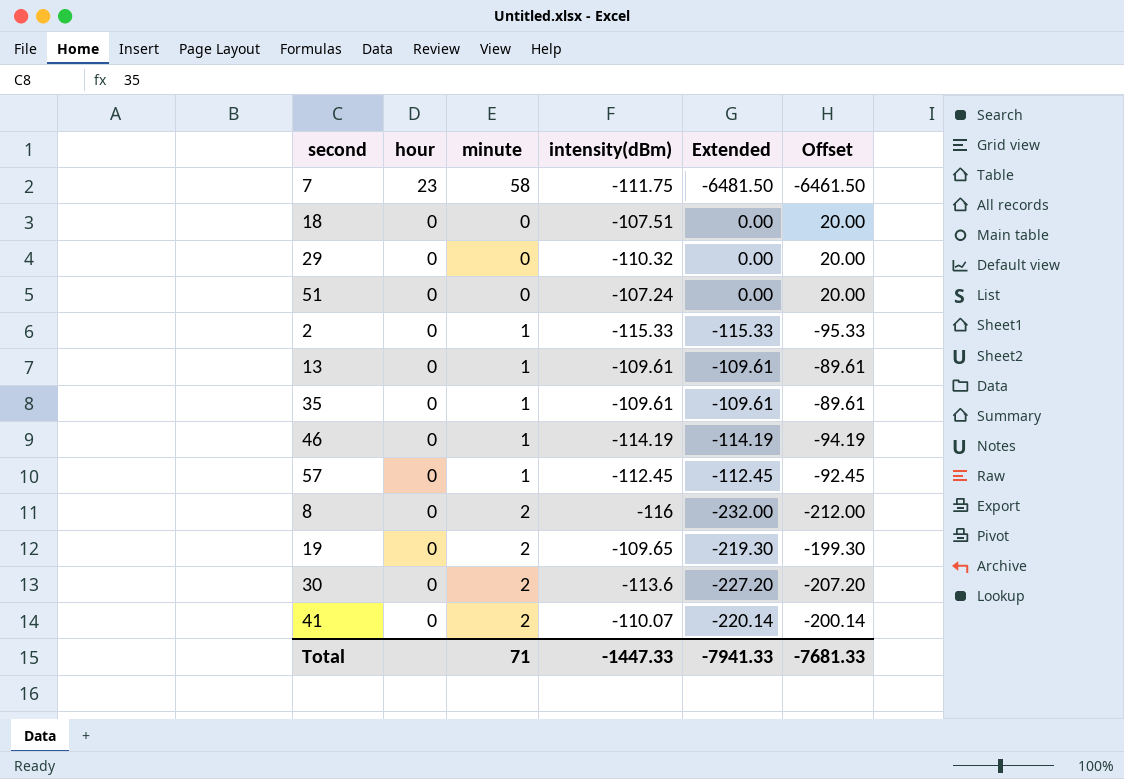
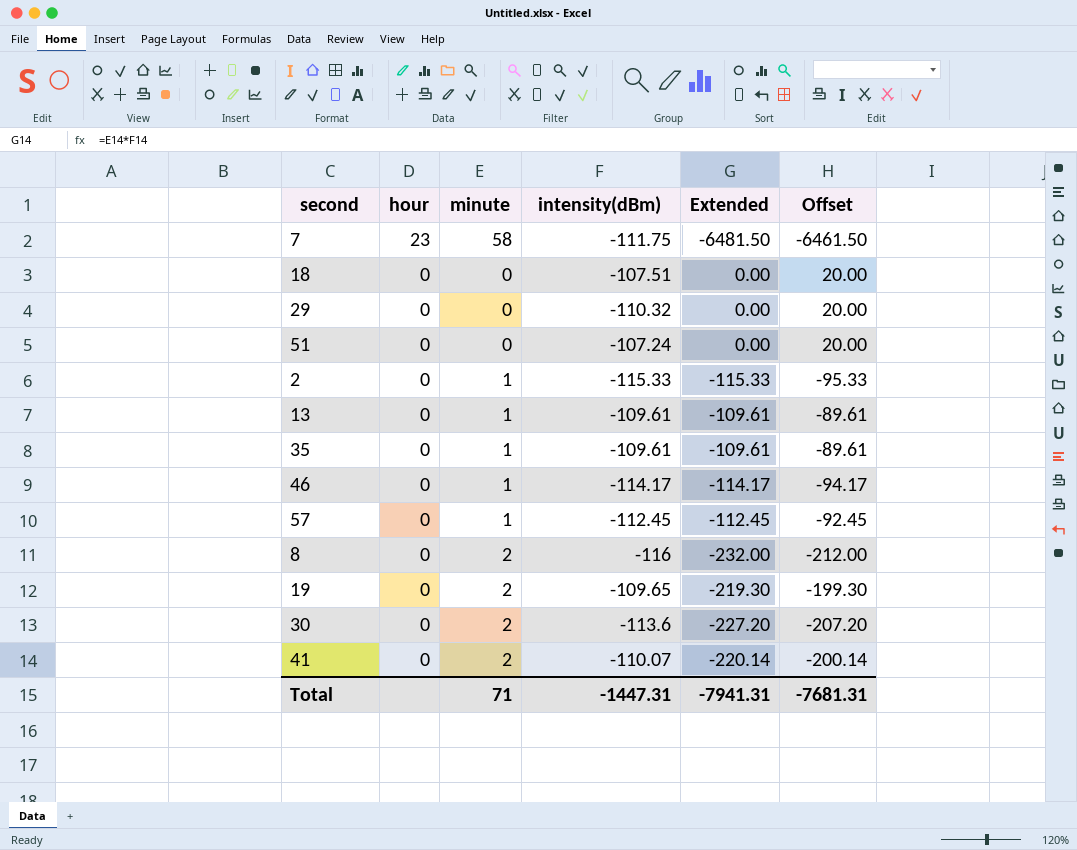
46 | intensity(dBm): -114.19 -> -114.17
46 | Extended: -114.19 -> -114.17
46 | Offset: -94.19 -> -94.17
Total | intensity(dBm): -1447.33 -> -1447.31
Total | Extended: -7941.33 -> -7941.31
Total | Offset: -7681.33 -> -7681.31

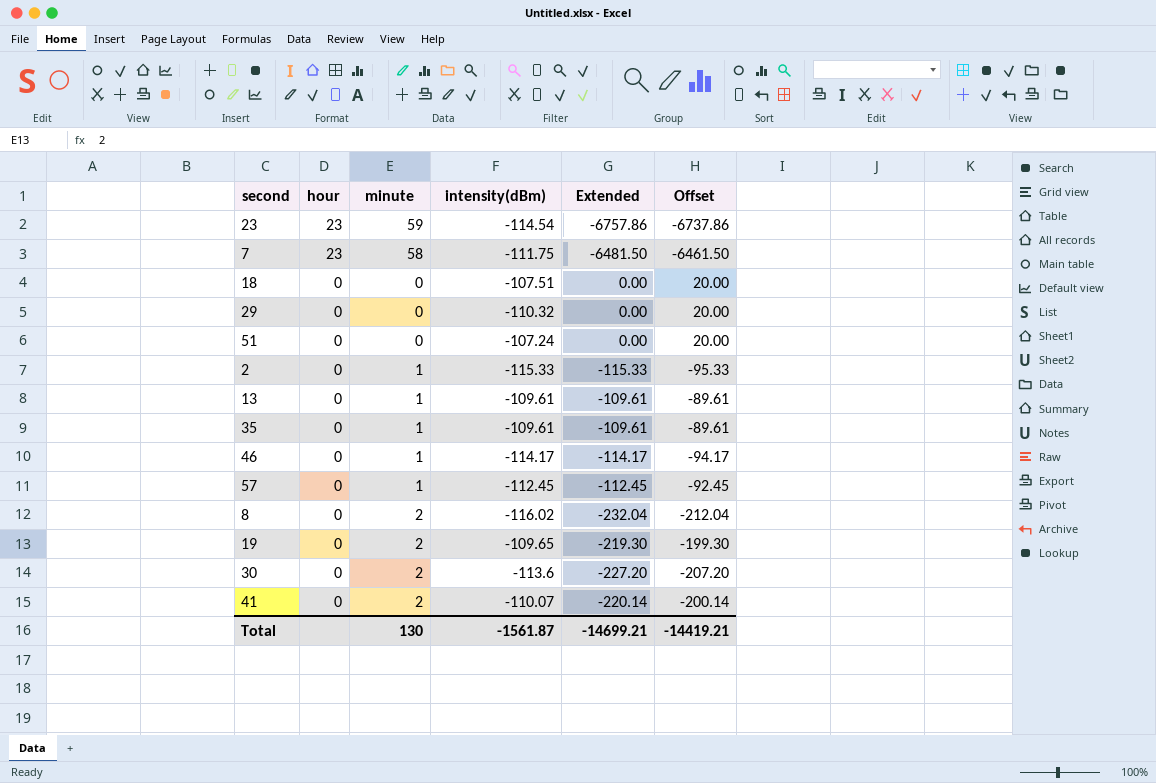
row 23: none -> 23 | 59 | -114.54 | -6757.86 | -6737.86
8 | intensity(dBm): -116 -> -116.02
8 | Extended: -232.00 -> -232.04
8 | Offset: -212.00 -> -212.04
Total | minute: 71 -> 130
Total | intensity(dBm): -1447.31 -> -1561.87
Total | Extended: -7941.31 -> -14699.21
Total | Offset: -7681.31 -> -14419.21

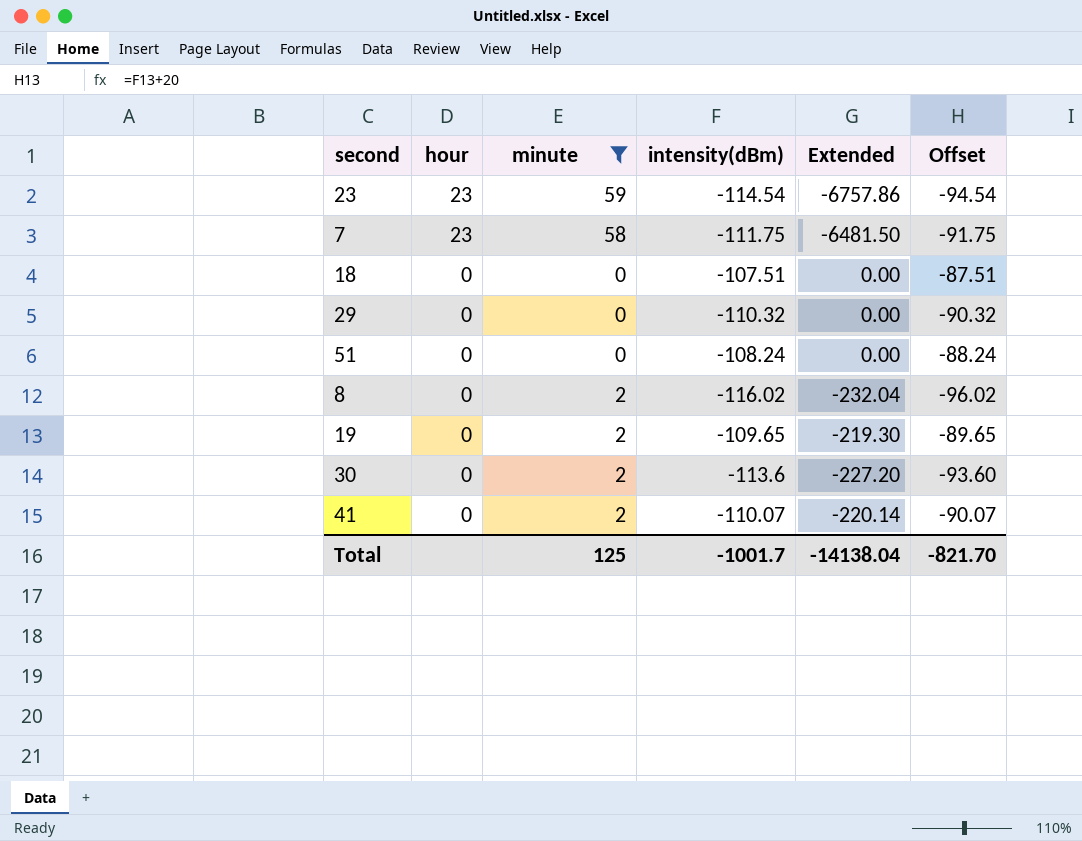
filter: none -> minute != 1
column Offset | formula: [Extended] + 20 -> [intensity(dBm)] + 20
51 | intensity(dBm): -107.24 -> -108.24
Total | minute: 130 -> 125
Total | intensity(dBm): -1561.87 -> -1001.7
Total | Extended: -14699.21 -> -14138.04
Total | Offset: -14419.21 -> -821.70

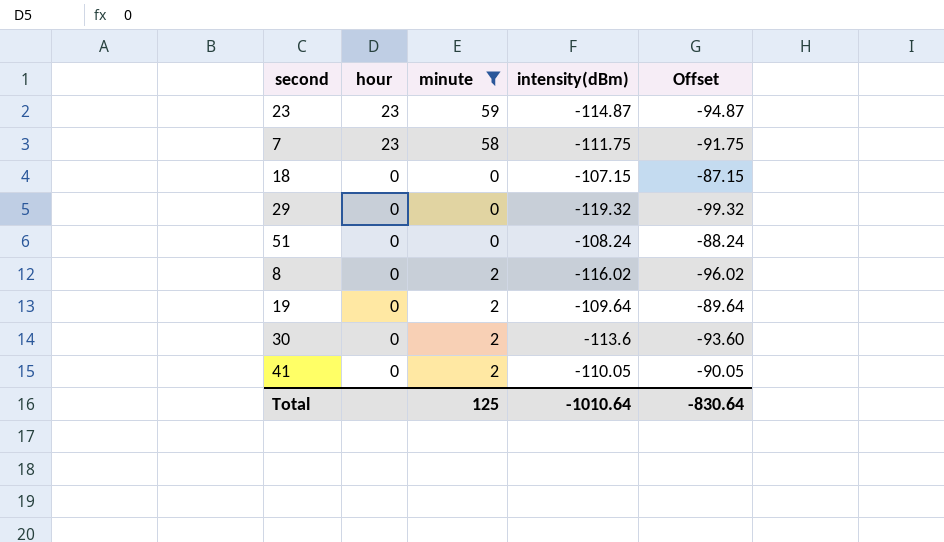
column Extended | formula: [minute] * [intensity(dBm)] -> none
23 | intensity(dBm): -114.54 -> -114.87
23 | Offset: -94.54 -> -94.87
18 | intensity(dBm): -107.51 -> -107.15
18 | Offset: -87.51 -> -87.15
29 | intensity(dBm): -110.32 -> -119.32
29 | Offset: -90.32 -> -99.32
19 | intensity(dBm): -109.65 -> -109.64
19 | Offset: -89.65 -> -89.64
41 | intensity(dBm): -110.07 -> -110.05
41 | Offset: -90.07 -> -90.05
Total | intensity(dBm): -1001.7 -> -1010.64
Total | Offset: -821.70 -> -830.64

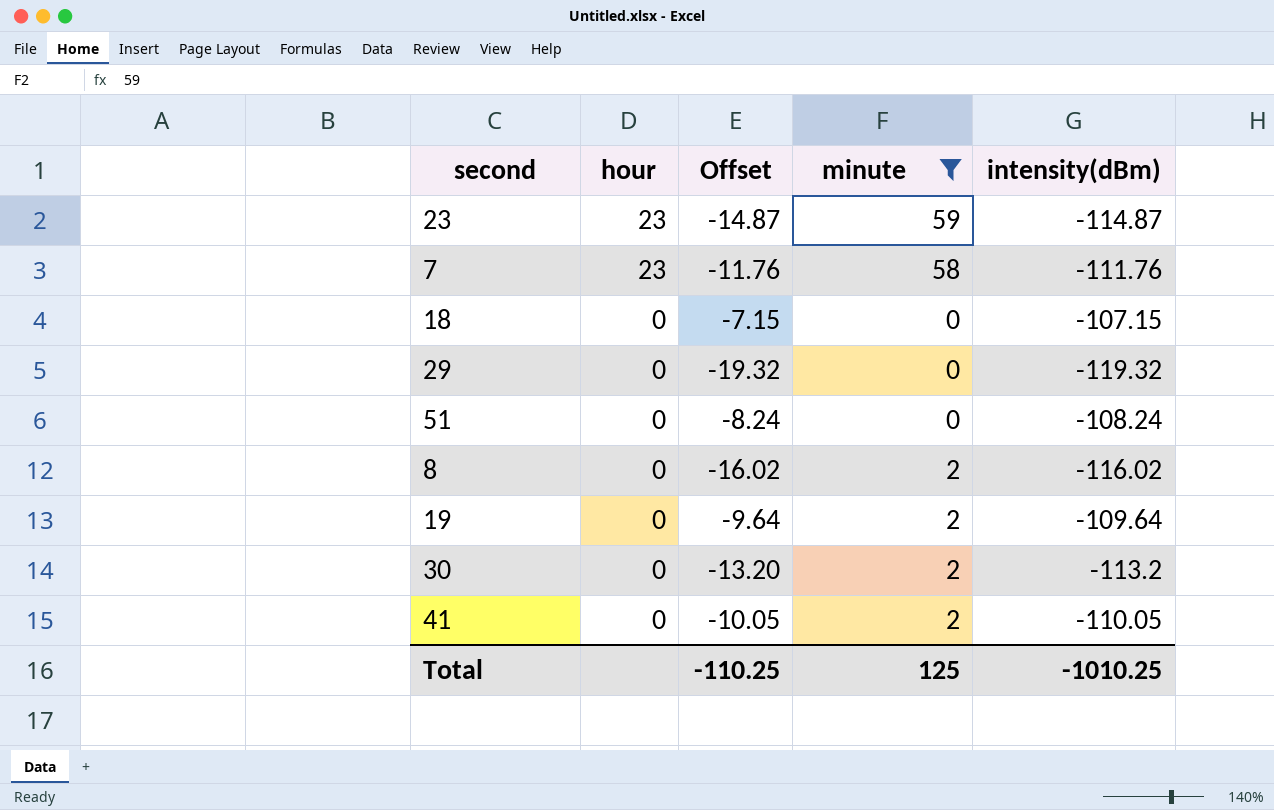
column Offset | formula: [intensity(dBm)] + 20 -> [intensity(dBm)] + 100
column Offset | position: 5 -> 3
7 | intensity(dBm): -111.75 -> -111.76
30 | intensity(dBm): -113.6 -> -113.2
Total | Offset: -830.64 -> -110.25
Total | intensity(dBm): -1010.64 -> -1010.25

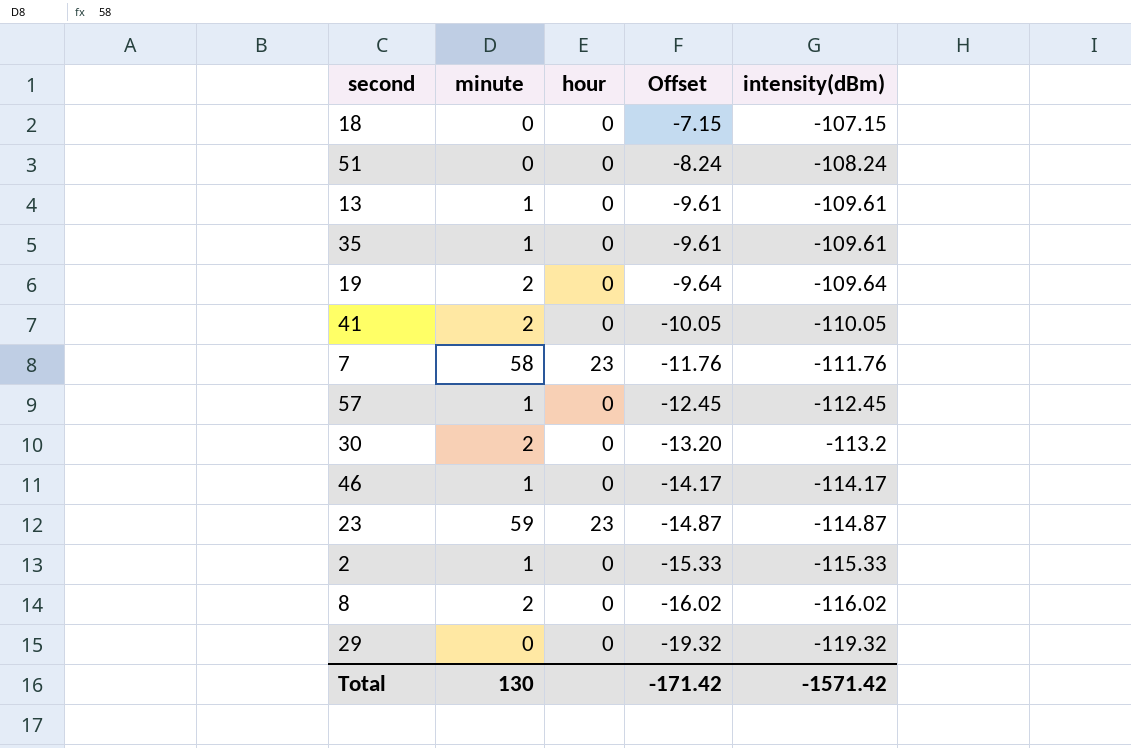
filter: minute != 1 -> none
row order: hour descending -> Offset descending
column minute | position: 4 -> 2
Total | minute: 125 -> 130
Total | Offset: -110.25 -> -171.42
Total | intensity(dBm): -1010.25 -> -1571.42

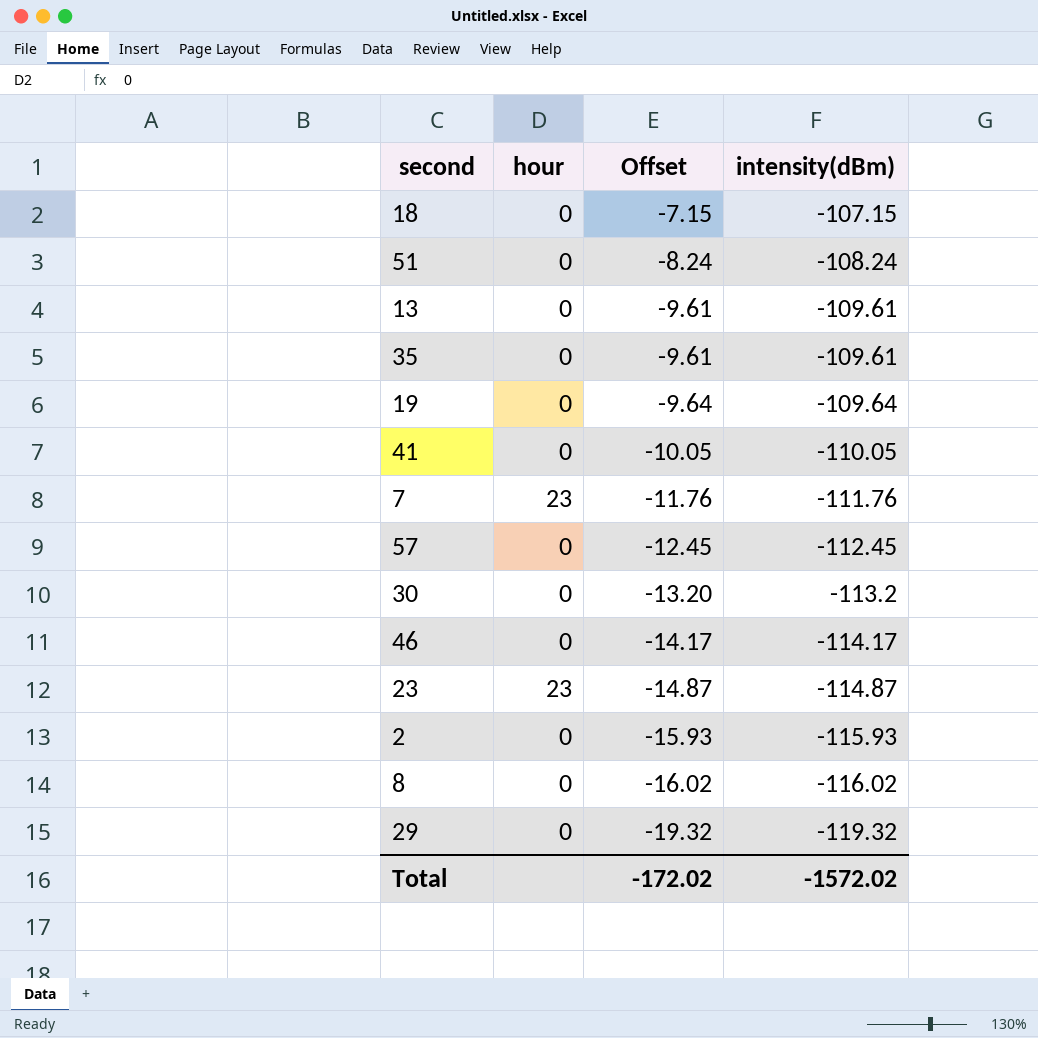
column minute | position: 2 -> none
2 | Offset: -15.33 -> -15.93
2 | intensity(dBm): -115.33 -> -115.93
Total | Offset: -171.42 -> -172.02
Total | intensity(dBm): -1571.42 -> -1572.02

